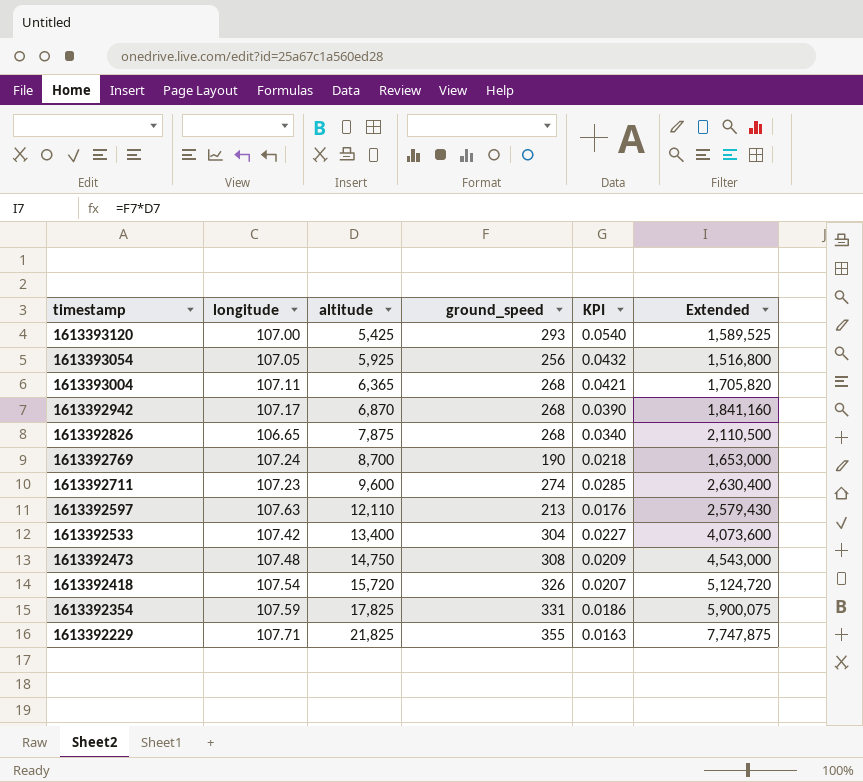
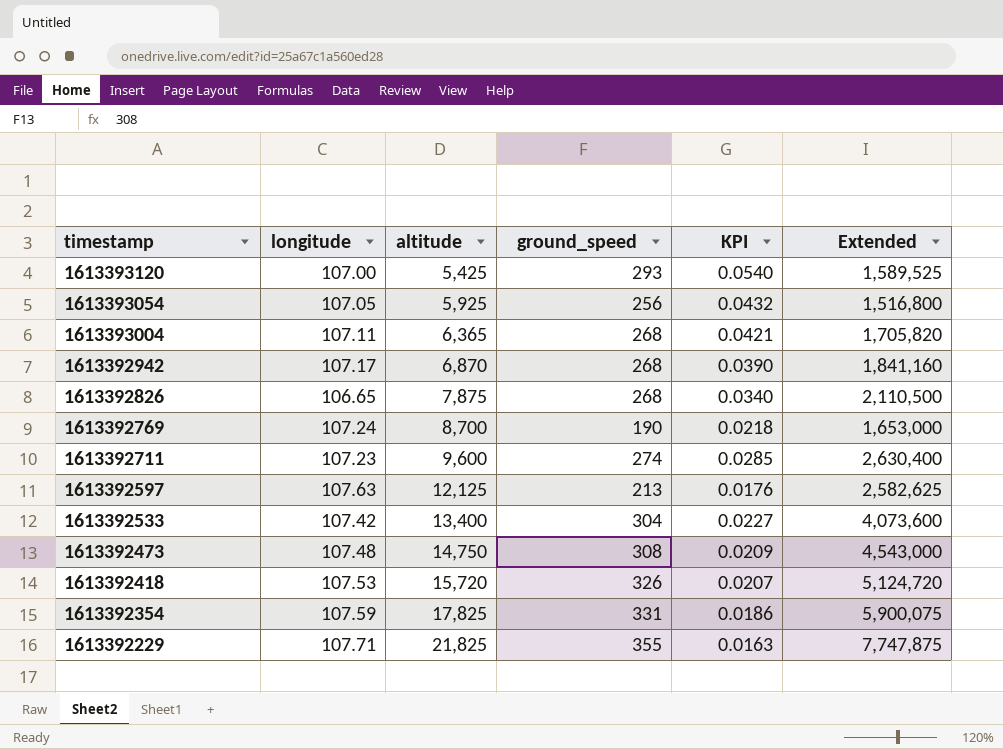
1613392597 | altitude: 12,110 -> 12,125
1613392597 | Extended: 2,579,430 -> 2,582,625
1613392418 | longitude: 107.54 -> 107.53

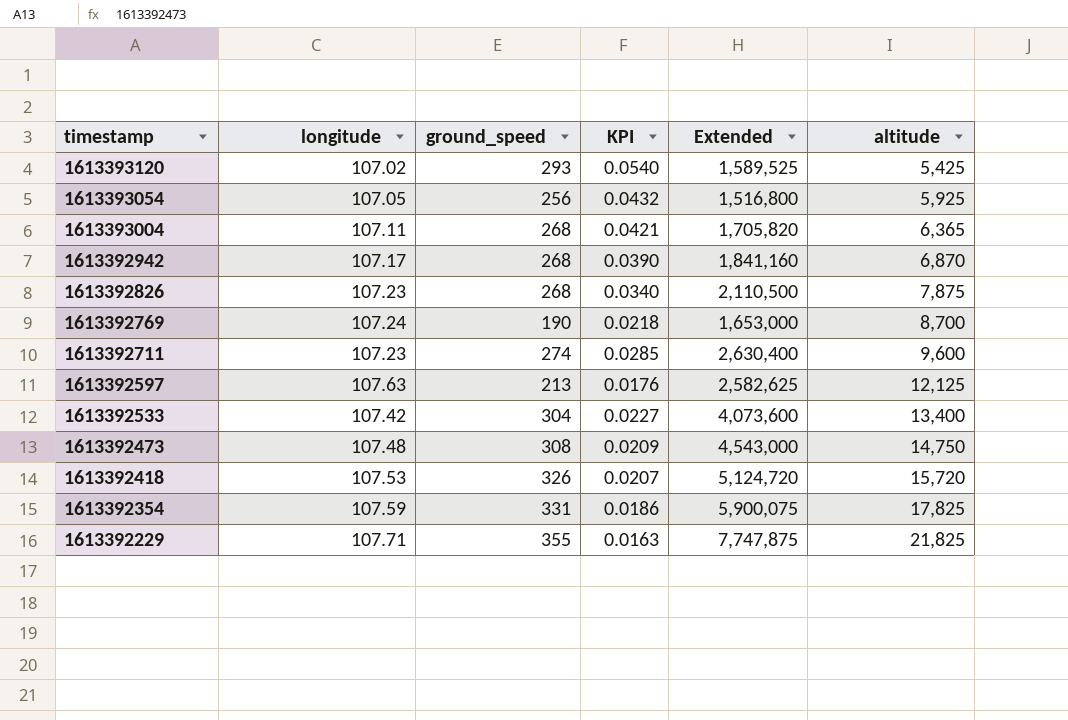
column altitude | position: 3 -> 6
1613393120 | longitude: 107.00 -> 107.02
1613392826 | longitude: 106.65 -> 107.23

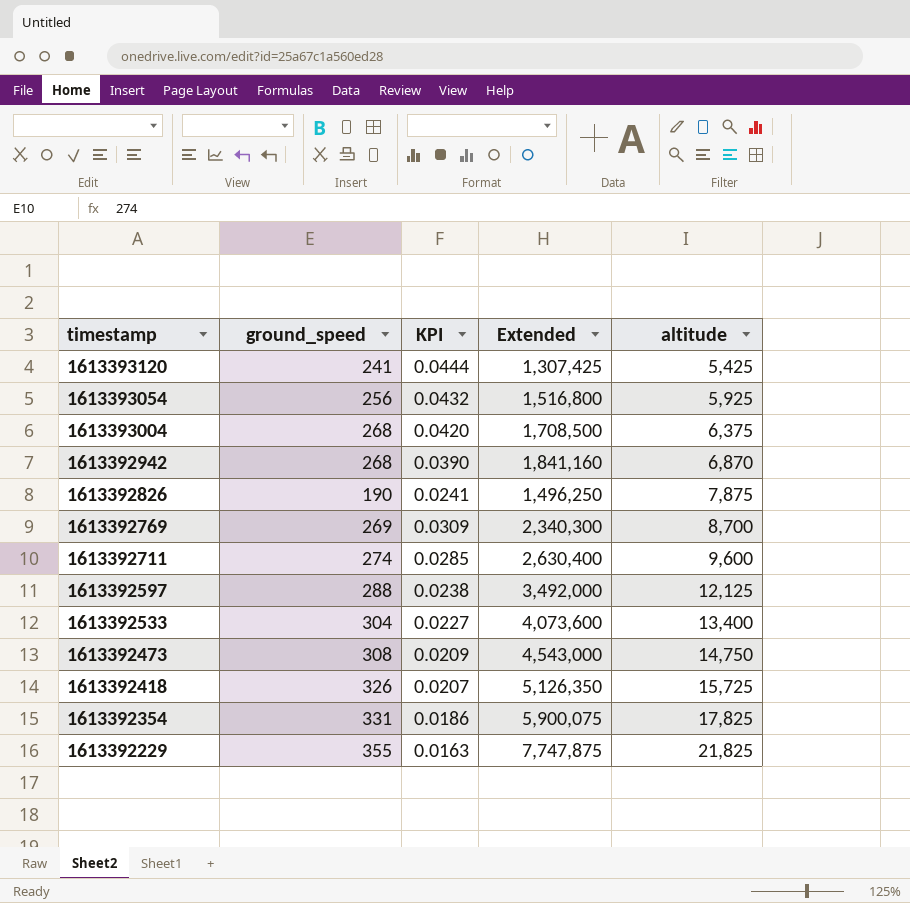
column longitude | position: 2 -> none
1613393120 | ground_speed: 293 -> 241
1613393120 | KPI: 0.0540 -> 0.0444
1613393120 | Extended: 1,589,525 -> 1,307,425
1613393004 | KPI: 0.0421 -> 0.0420
1613393004 | Extended: 1,705,820 -> 1,708,500
1613393004 | altitude: 6,365 -> 6,375
1613392826 | ground_speed: 268 -> 190
1613392826 | KPI: 0.0340 -> 0.0241
1613392826 | Extended: 2,110,500 -> 1,496,250
1613392769 | ground_speed: 190 -> 269
1613392769 | KPI: 0.0218 -> 0.0309
1613392769 | Extended: 1,653,000 -> 2,340,300
1613392597 | ground_speed: 213 -> 288
1613392597 | KPI: 0.0176 -> 0.0238
1613392597 | Extended: 2,582,625 -> 3,492,000
1613392418 | Extended: 5,124,720 -> 5,126,350
1613392418 | altitude: 15,720 -> 15,725

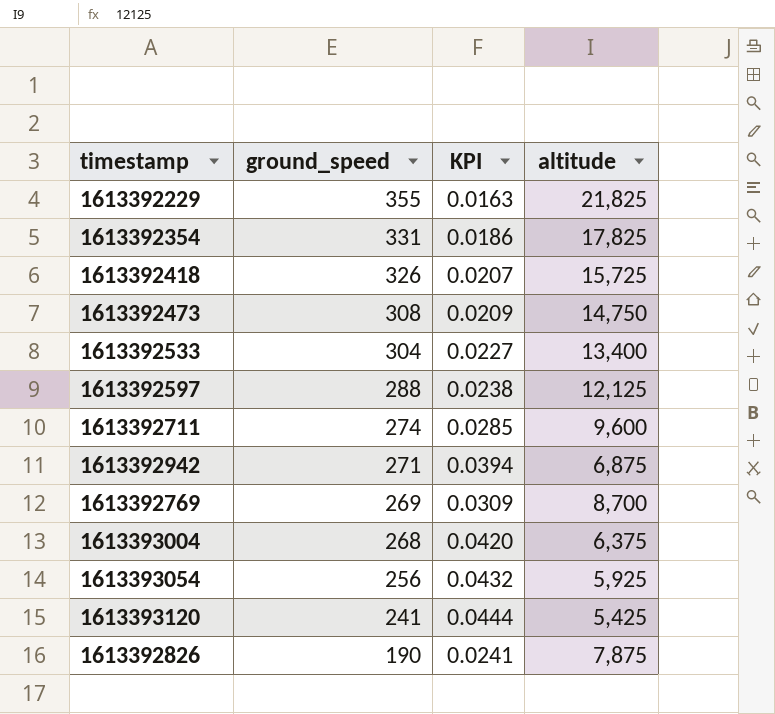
row order: timestamp descending -> ground_speed descending
column Extended | formula: [ground_speed] * [altitude] -> none
1613392942 | ground_speed: 268 -> 271
1613392942 | KPI: 0.0390 -> 0.0394
1613392942 | altitude: 6,870 -> 6,875

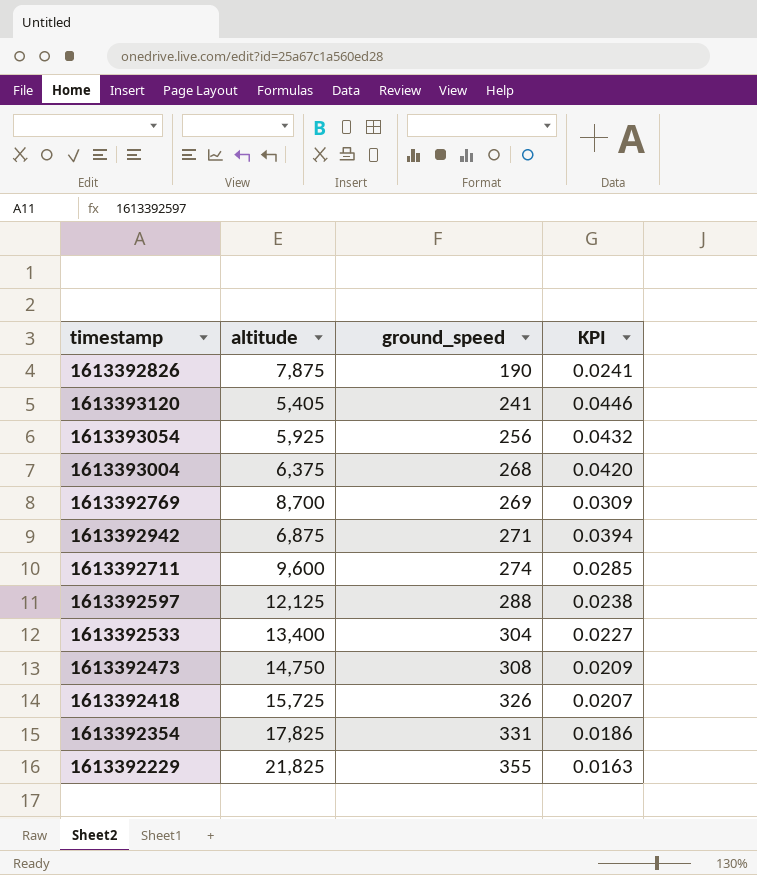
row order: ground_speed descending -> ground_speed ascending
column altitude | position: 4 -> 2
1613393120 | altitude: 5,425 -> 5,405
1613393120 | KPI: 0.0444 -> 0.0446

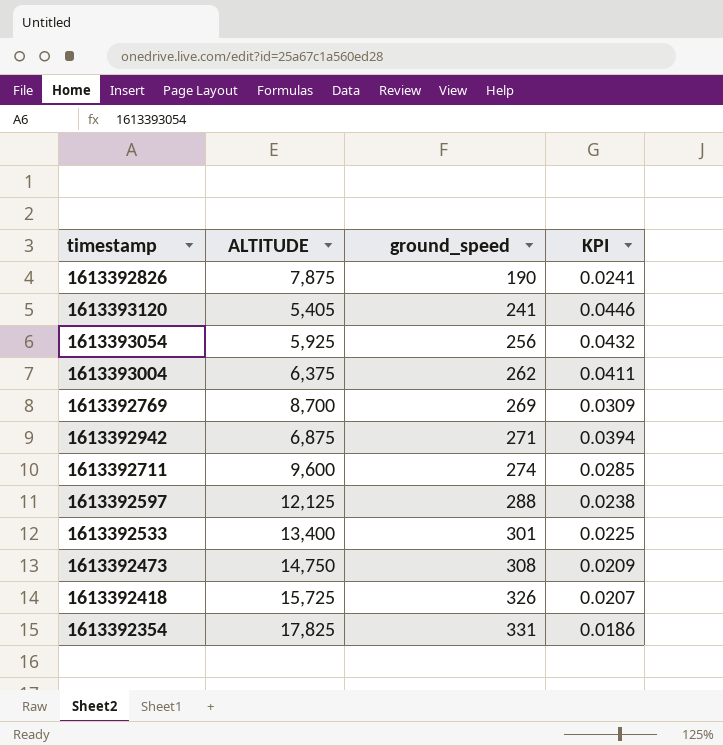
column name: altitude -> ALTITUDE
row 1613392229: 21,825 | 355 | 0.0163 -> none
1613393004 | ground_speed: 268 -> 262
1613393004 | KPI: 0.0420 -> 0.0411
1613392533 | ground_speed: 304 -> 301
1613392533 | KPI: 0.0227 -> 0.0225

